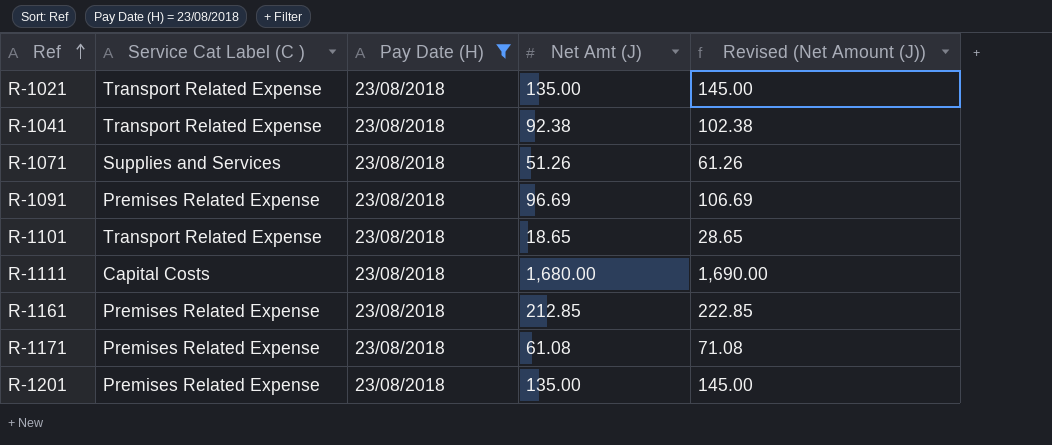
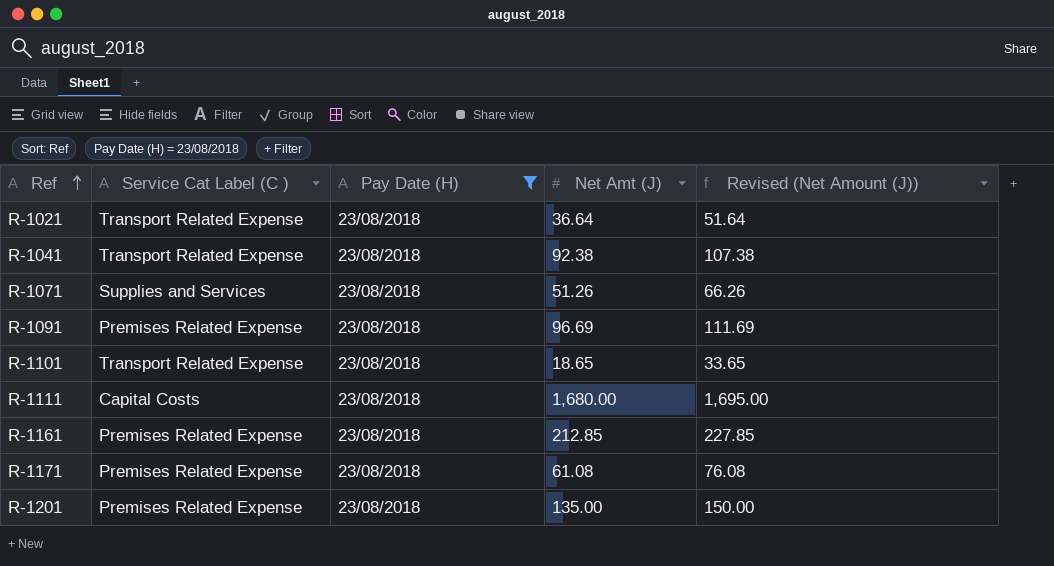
column Revised (Net Amount (J)) | formula: [Net Amt (J)] + 10 -> [Net Amt (J)] + 15
R-1021 | Net Amt (J): 135.00 -> 36.64

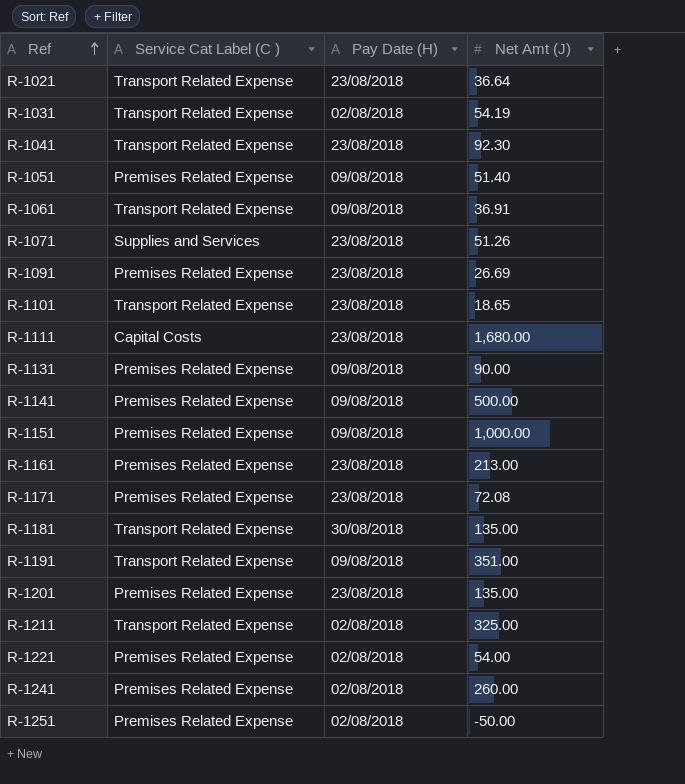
filter: Pay Date (H) = 23/08/2018 -> none
column Revised (Net Amount (J)) | formula: [Net Amt (J)] + 15 -> none
R-1041 | Net Amt (J): 92.38 -> 92.30
R-1091 | Net Amt (J): 96.69 -> 26.69
R-1161 | Net Amt (J): 212.85 -> 213.00
R-1171 | Net Amt (J): 61.08 -> 72.08

